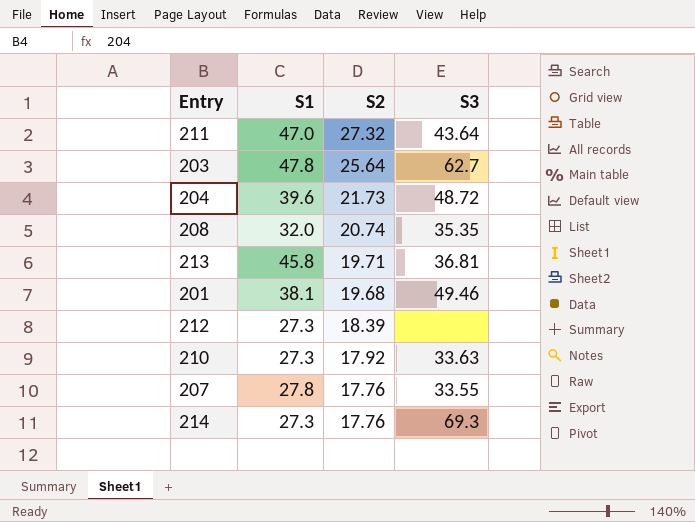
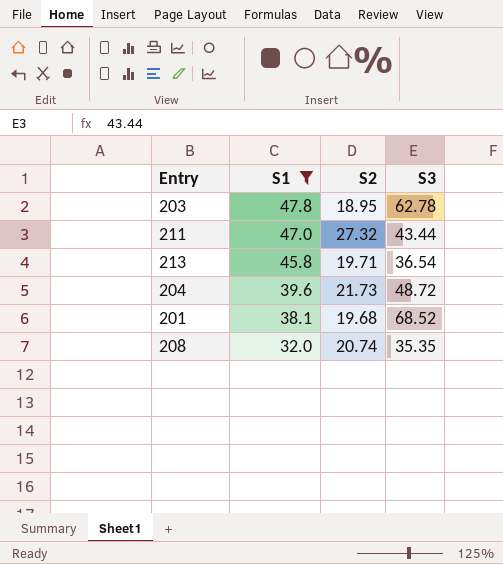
filter: none -> S1 >= 32.0
row order: S2 descending -> S1 descending
203 | S2: 25.64 -> 18.95
203 | S3: 62.7 -> 62.78
211 | S3: 43.64 -> 43.44
213 | S3: 36.81 -> 36.54
201 | S3: 49.46 -> 68.52

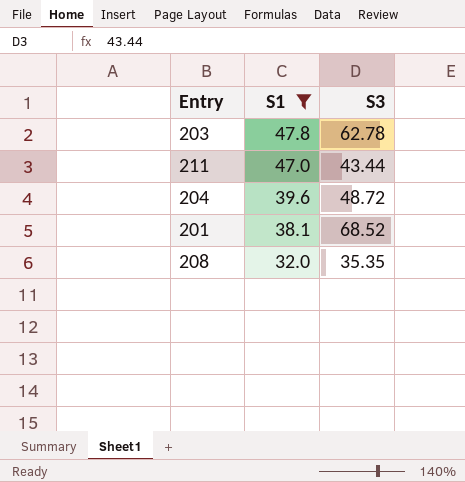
column S2 | position: 3 -> none
row 213: 45.8 | 19.71 | 36.54 -> none

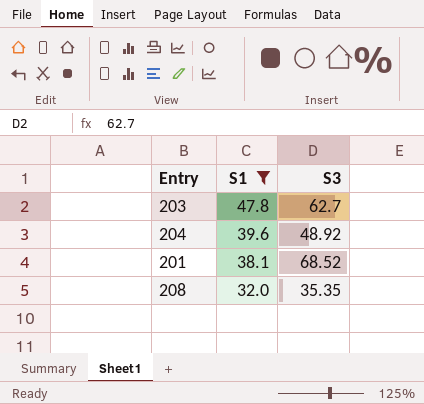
row 211: 47.0 | 43.44 -> none
203 | S3: 62.78 -> 62.7
204 | S3: 48.72 -> 48.92

